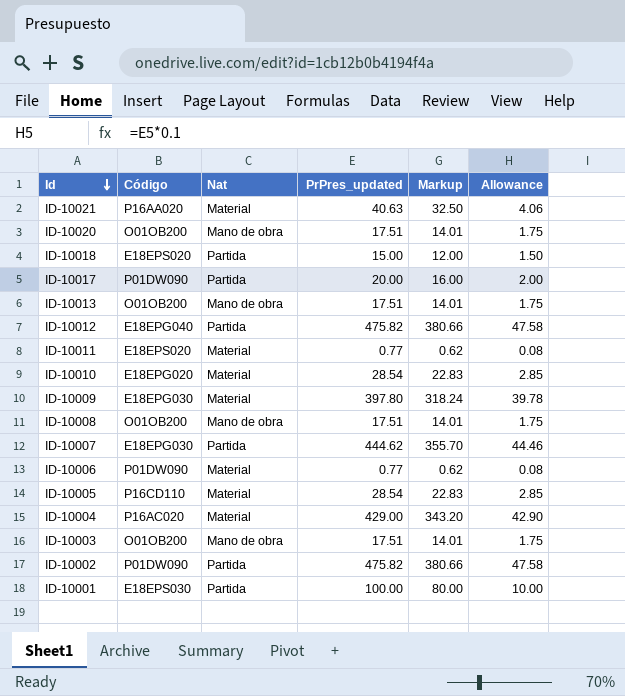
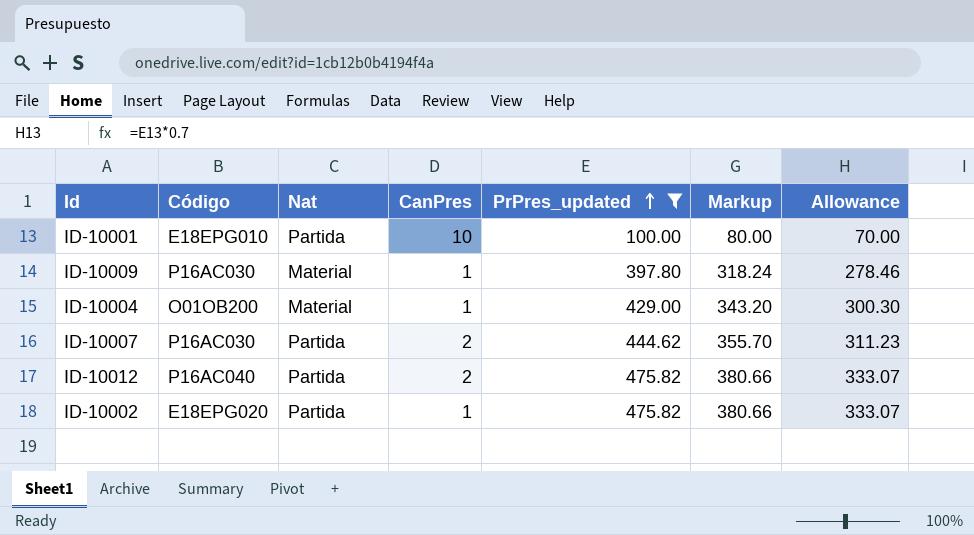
filter: none -> PrPres_updated >= 100.00
row order: Id descending -> PrPres_updated ascending
column CanPres | position: none -> 4
column Allowance | formula: [PrPres_updated] * 0.1 -> [PrPres_updated] * 0.7
ID-10001 | Código: E18EPS030 -> E18EPG010
ID-10009 | Código: E18EPG030 -> P16AC030
ID-10004 | Código: P16AC020 -> O01OB200
ID-10007 | Código: E18EPG030 -> P16AC030
ID-10012 | Código: E18EPG040 -> P16AC040
ID-10002 | Código: P01DW090 -> E18EPG020

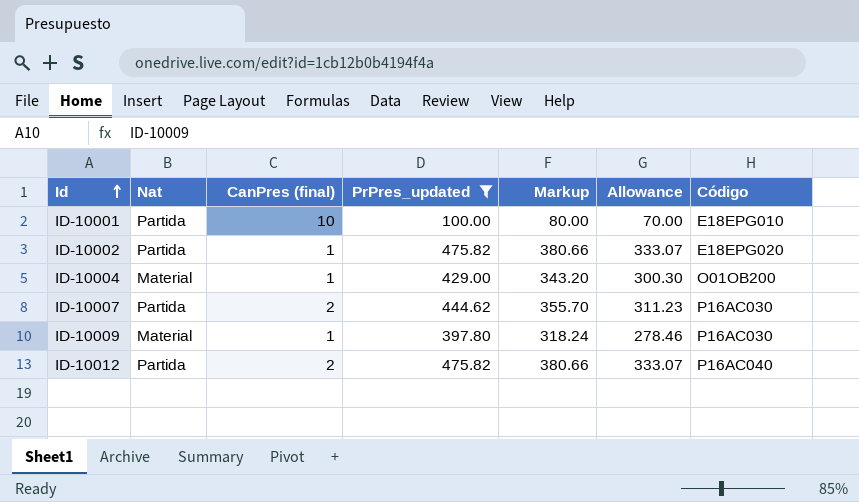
row order: PrPres_updated ascending -> Id ascending
column name: CanPres -> CanPres (final)
column Código | position: 2 -> 7

